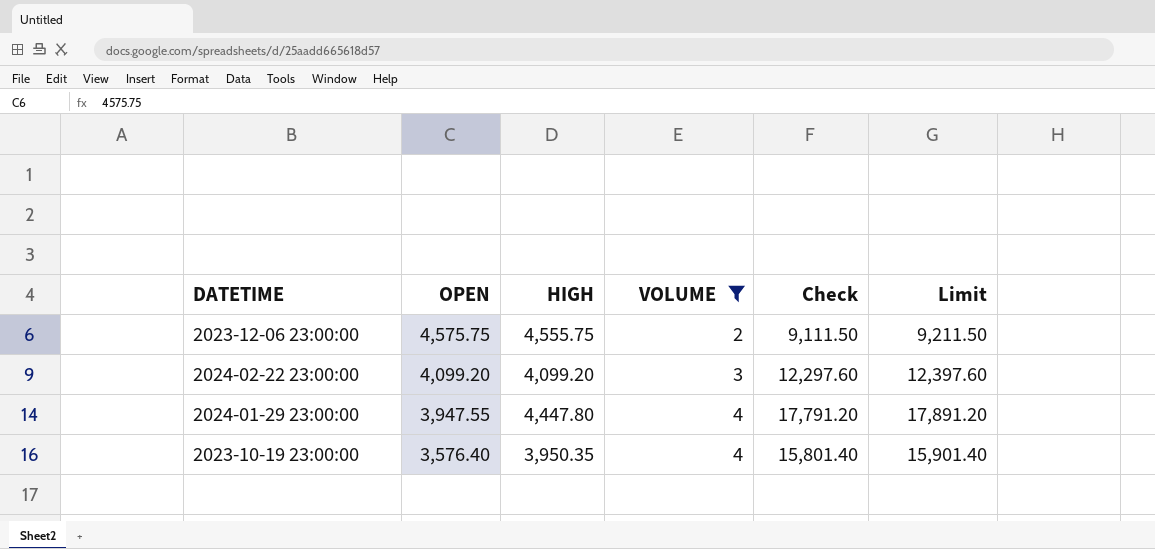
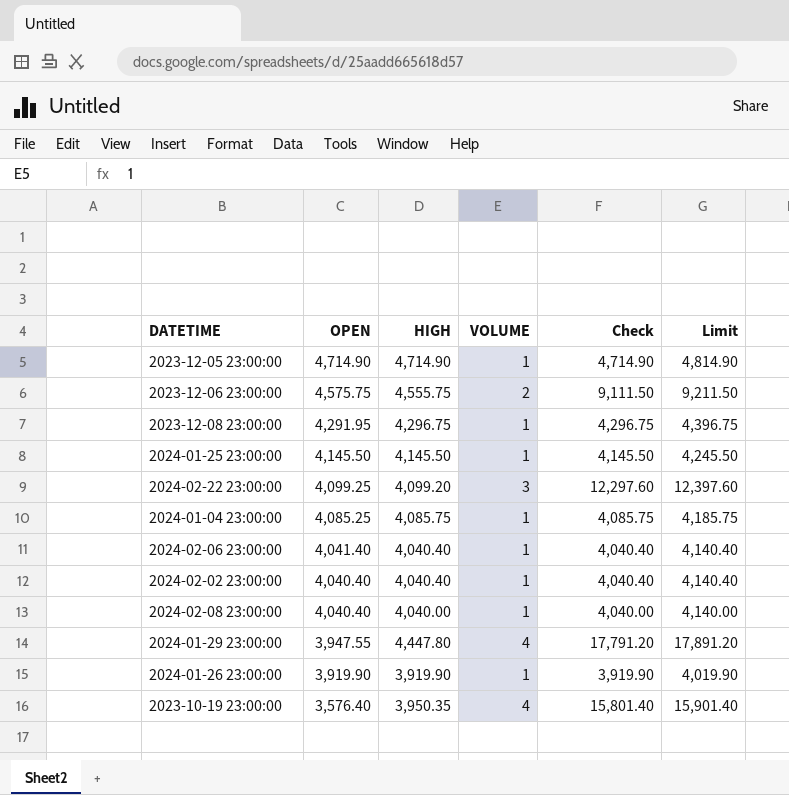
filter: VOLUME != 1 -> none
2024-02-22 23:00:00 | OPEN: 4,099.20 -> 4,099.25

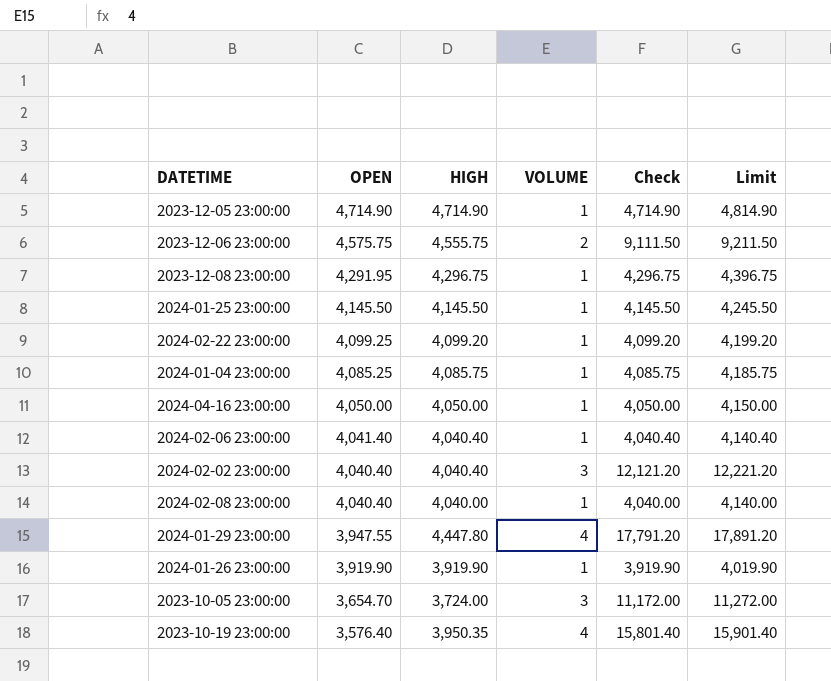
2024-02-22 23:00:00 | VOLUME: 3 -> 1
2024-02-22 23:00:00 | Check: 12,297.60 -> 4,099.20
2024-02-22 23:00:00 | Limit: 12,397.60 -> 4,199.20
row 2024-04-16 23:00:00: none -> 4,050.00 | 4,050.00 | 1 | 4,050.00 | 4,150.00
2024-02-02 23:00:00 | VOLUME: 1 -> 3
2024-02-02 23:00:00 | Check: 4,040.40 -> 12,121.20
2024-02-02 23:00:00 | Limit: 4,140.40 -> 12,221.20
row 2023-10-05 23:00:00: none -> 3,654.70 | 3,724.00 | 3 | 11,172.00 | 11,272.00

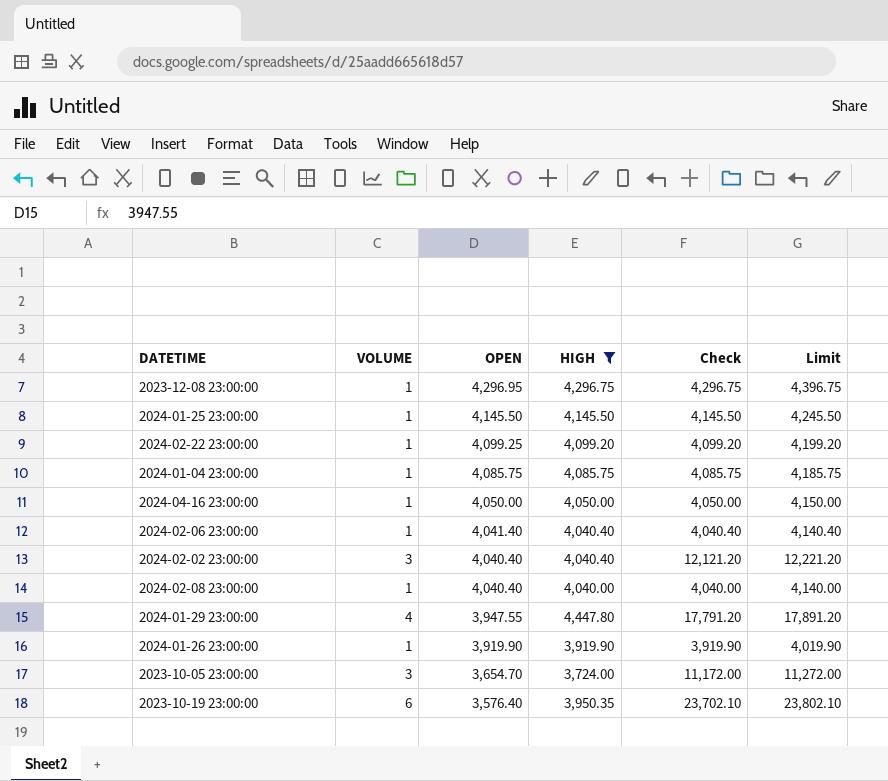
filter: none -> HIGH <= 4,447.80
column VOLUME | position: 4 -> 2
2023-12-08 23:00:00 | OPEN: 4,291.95 -> 4,296.95
2024-01-04 23:00:00 | OPEN: 4,085.25 -> 4,085.75
2023-10-19 23:00:00 | VOLUME: 4 -> 6
2023-10-19 23:00:00 | Check: 15,801.40 -> 23,702.10
2023-10-19 23:00:00 | Limit: 15,901.40 -> 23,802.10

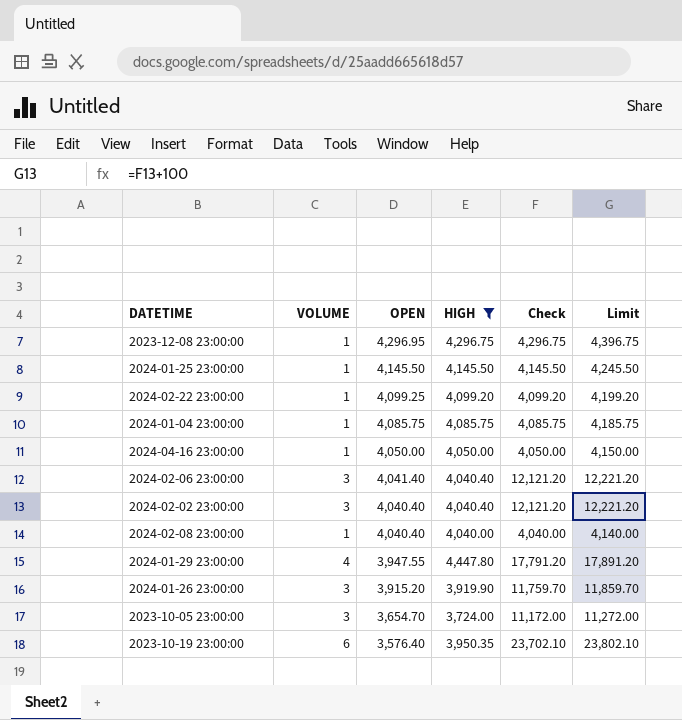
2024-02-06 23:00:00 | VOLUME: 1 -> 3
2024-02-06 23:00:00 | Check: 4,040.40 -> 12,121.20
2024-02-06 23:00:00 | Limit: 4,140.40 -> 12,221.20
2024-01-26 23:00:00 | VOLUME: 1 -> 3
2024-01-26 23:00:00 | OPEN: 3,919.90 -> 3,915.20
2024-01-26 23:00:00 | Check: 3,919.90 -> 11,759.70
2024-01-26 23:00:00 | Limit: 4,019.90 -> 11,859.70

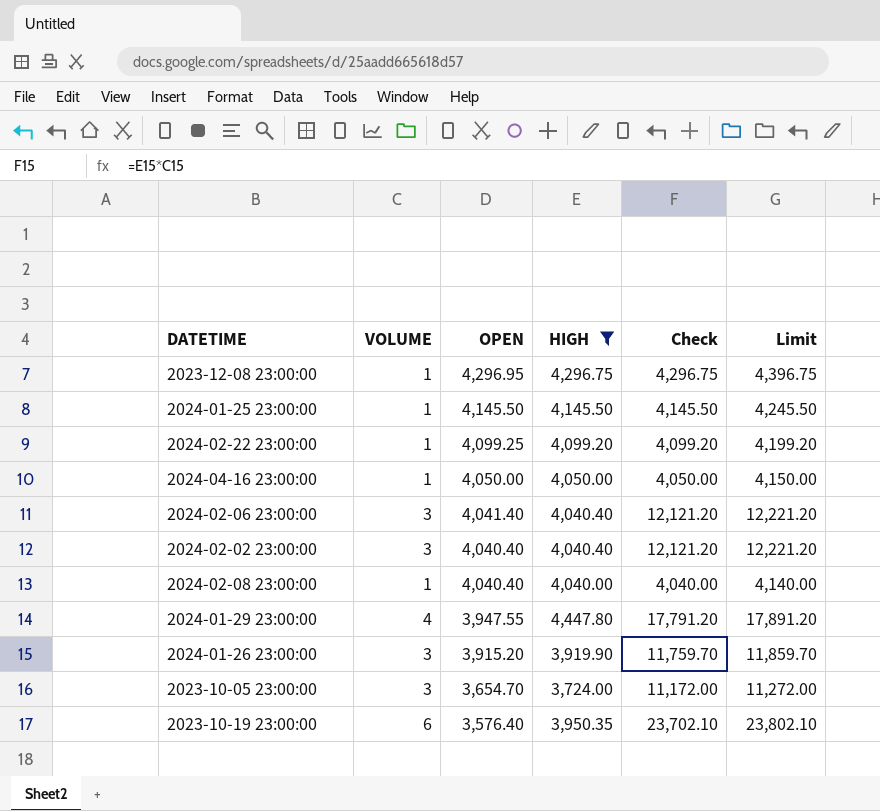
row 2024-01-04 23:00:00: 1 | 4,085.75 | 4,085.75 | 4,085.75 | 4,185.75 -> none

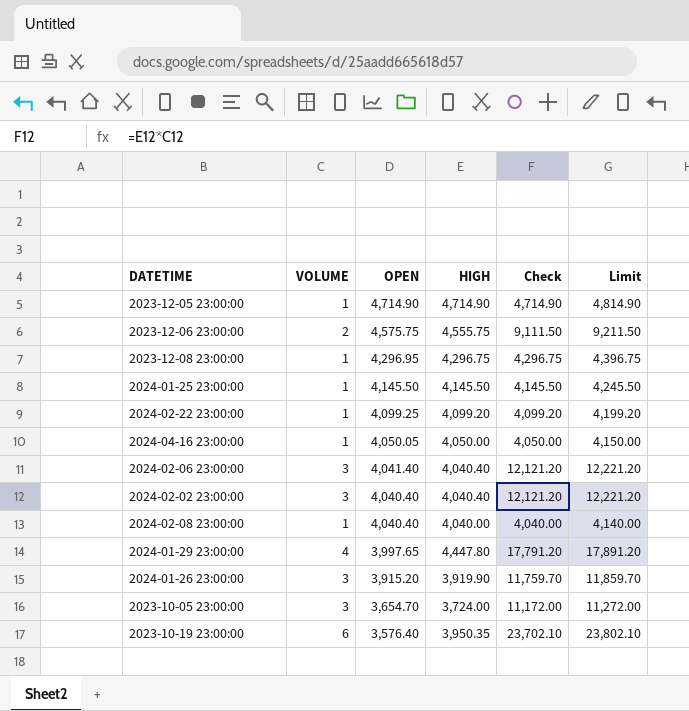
filter: HIGH <= 4,447.80 -> none
2024-04-16 23:00:00 | OPEN: 4,050.00 -> 4,050.05
2024-01-29 23:00:00 | OPEN: 3,947.55 -> 3,997.65

